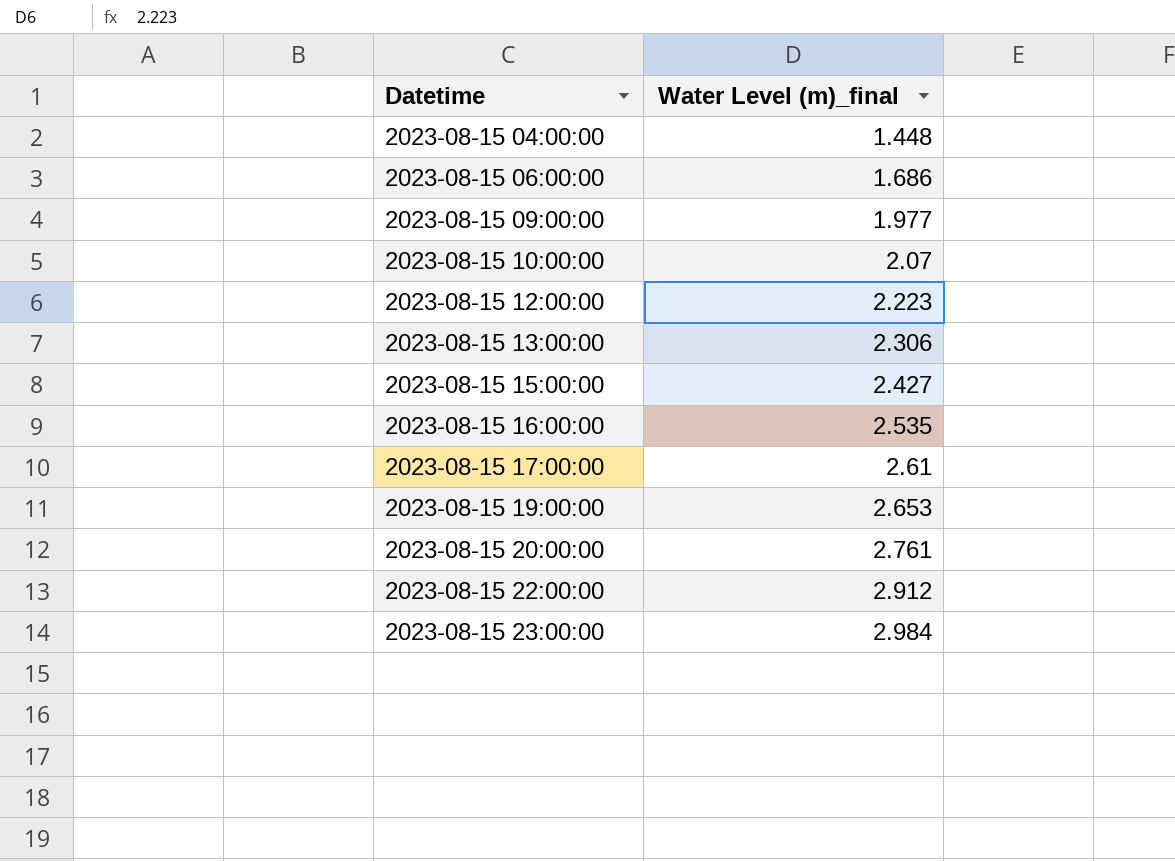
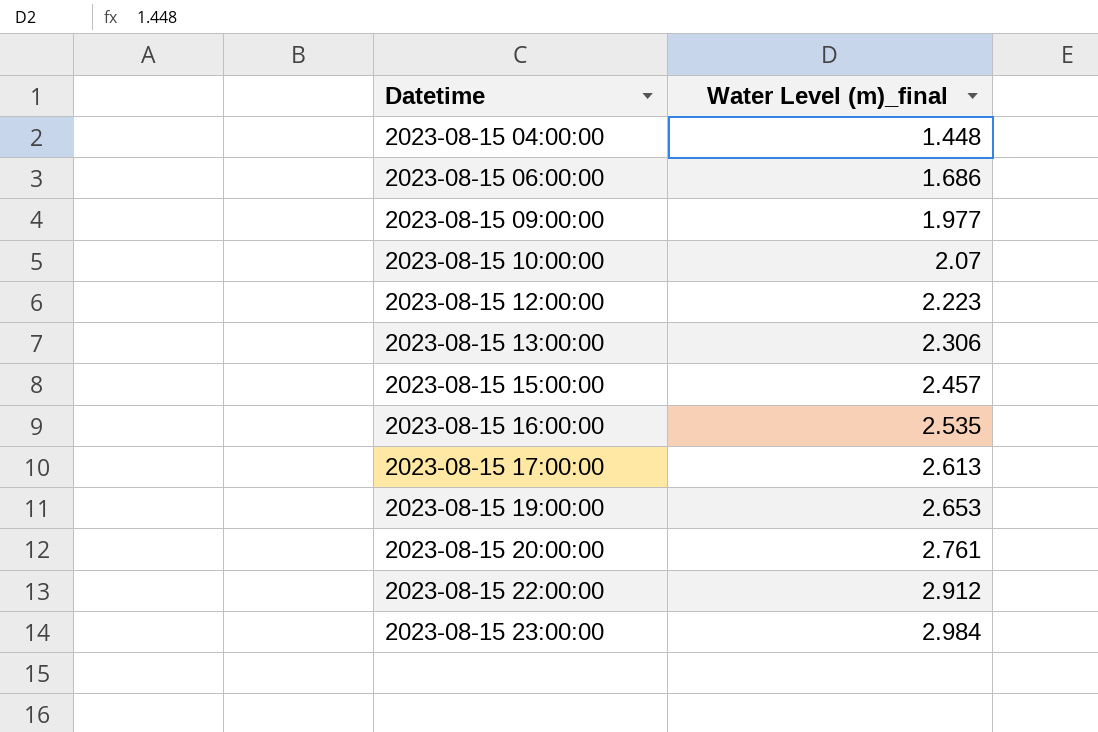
2023-08-15 15:00:00 | Water Level (m)_final: 2.427 -> 2.457
2023-08-15 17:00:00 | Water Level (m)_final: 2.61 -> 2.613

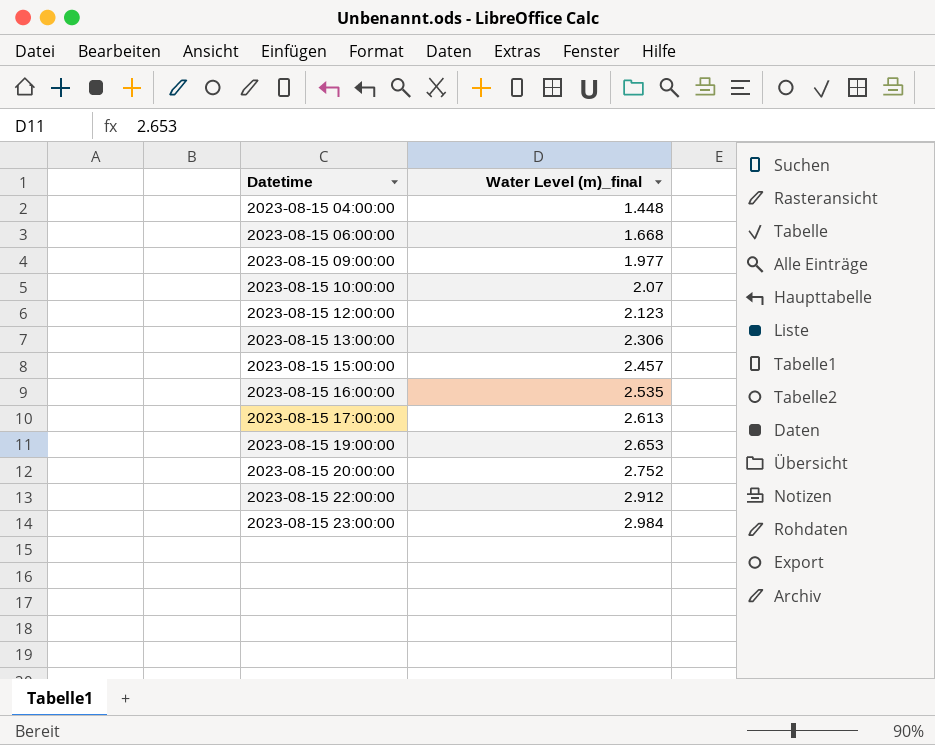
2023-08-15 06:00:00 | Water Level (m)_final: 1.686 -> 1.668
2023-08-15 12:00:00 | Water Level (m)_final: 2.223 -> 2.123
2023-08-15 20:00:00 | Water Level (m)_final: 2.761 -> 2.752

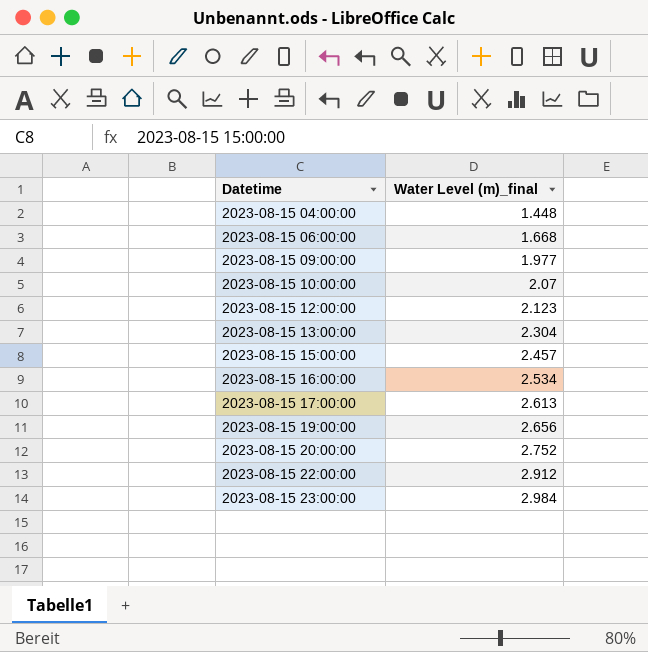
2023-08-15 13:00:00 | Water Level (m)_final: 2.306 -> 2.304
2023-08-15 16:00:00 | Water Level (m)_final: 2.535 -> 2.534
2023-08-15 19:00:00 | Water Level (m)_final: 2.653 -> 2.656

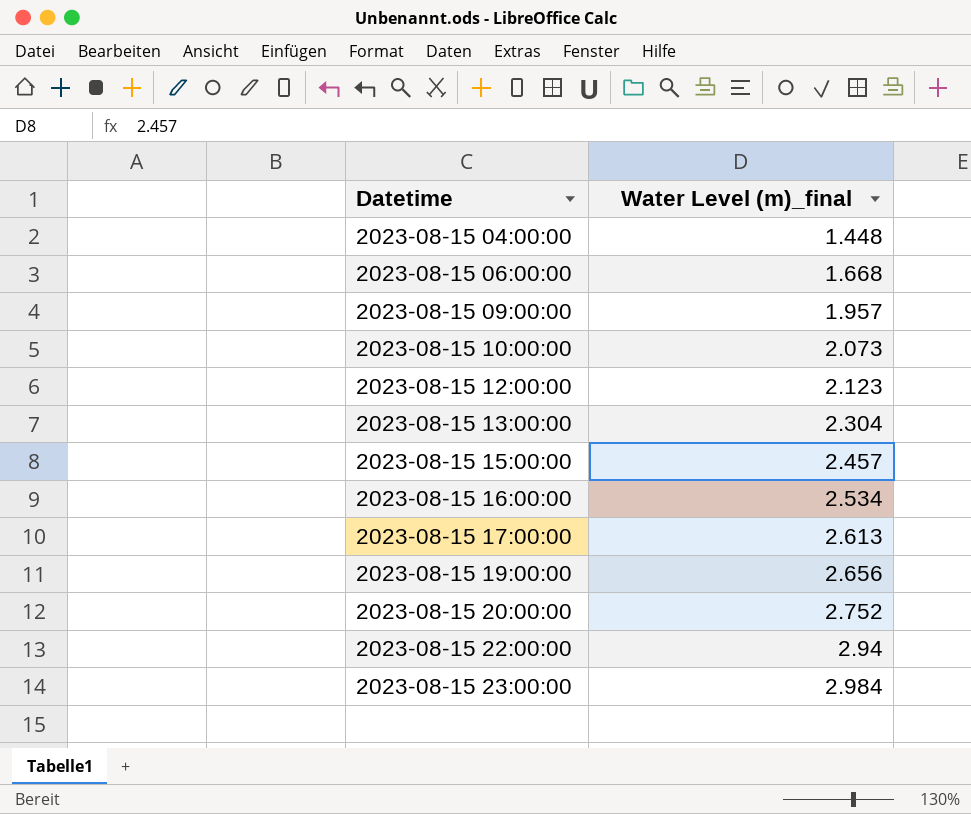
2023-08-15 09:00:00 | Water Level (m)_final: 1.977 -> 1.957
2023-08-15 10:00:00 | Water Level (m)_final: 2.07 -> 2.073
2023-08-15 22:00:00 | Water Level (m)_final: 2.912 -> 2.94

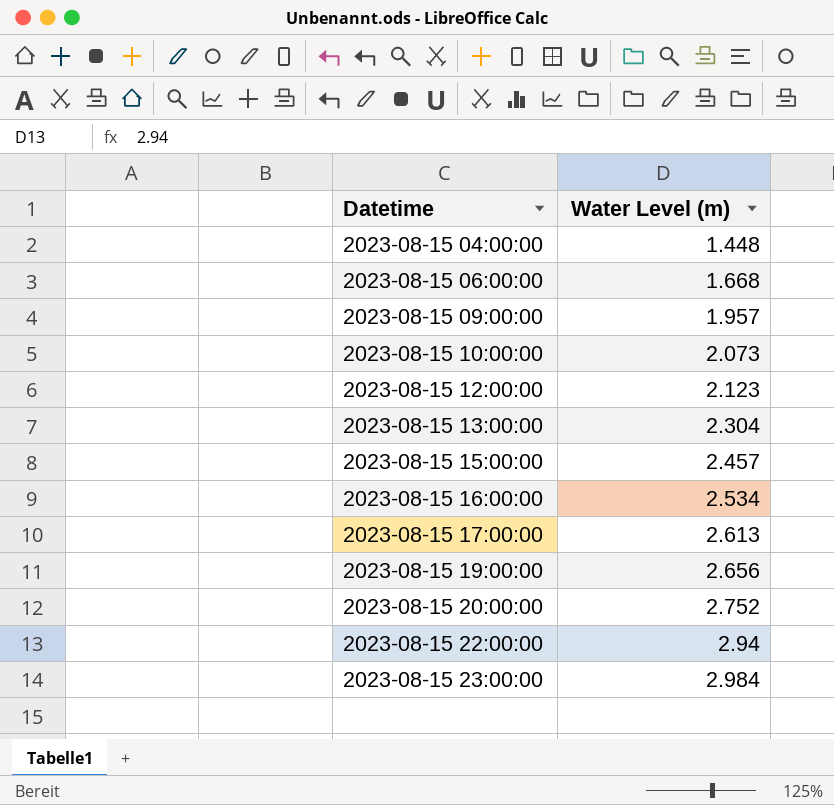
column name: Water Level (m)_final -> Water Level (m)

